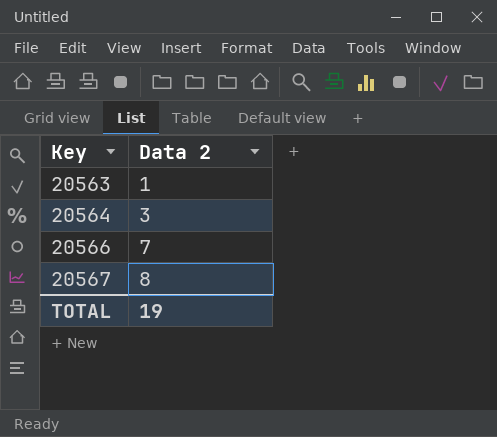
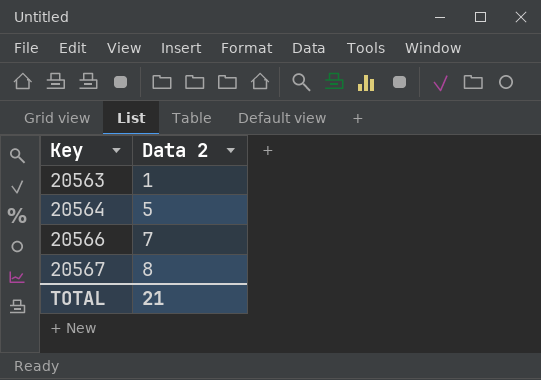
20564 | Data 2: 3 -> 5
TOTAL | Data 2: 19 -> 21

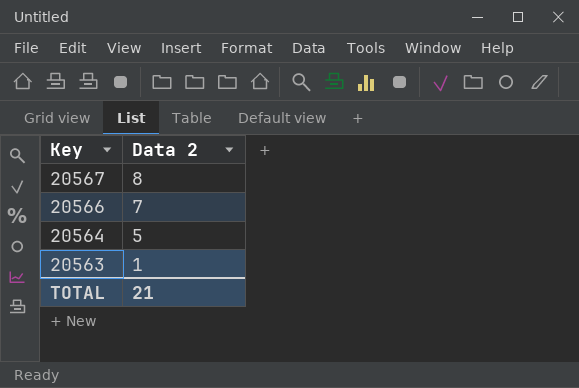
row order: Key ascending -> Key descending

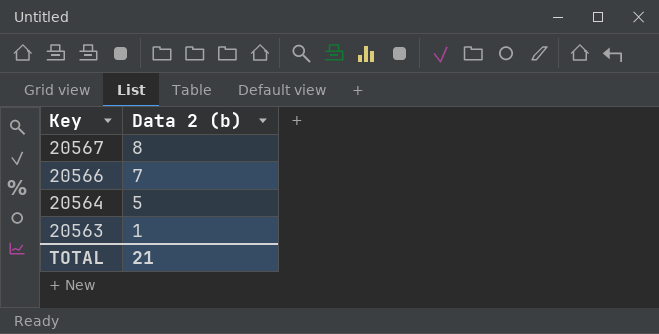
column name: Data 2 -> Data 2 (b)

